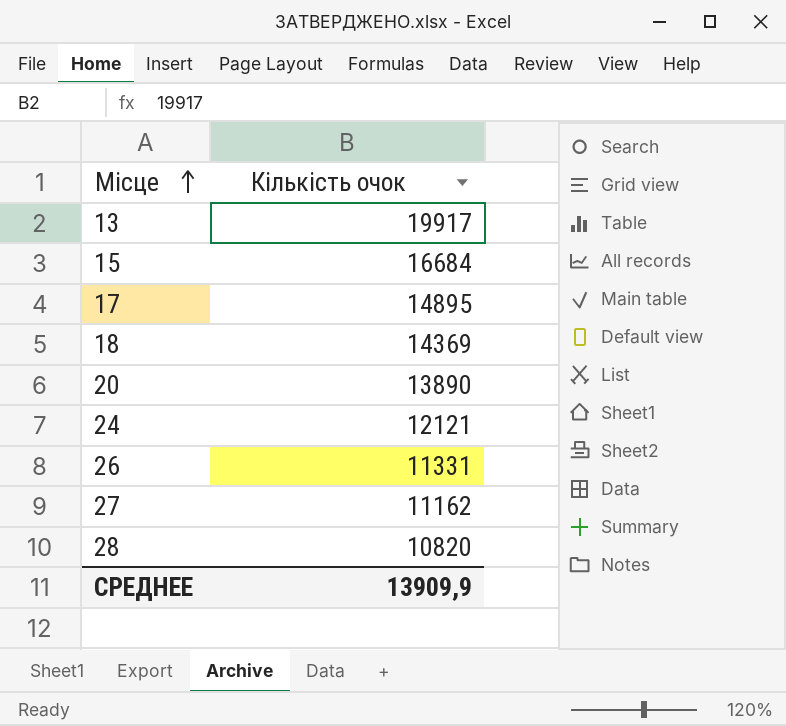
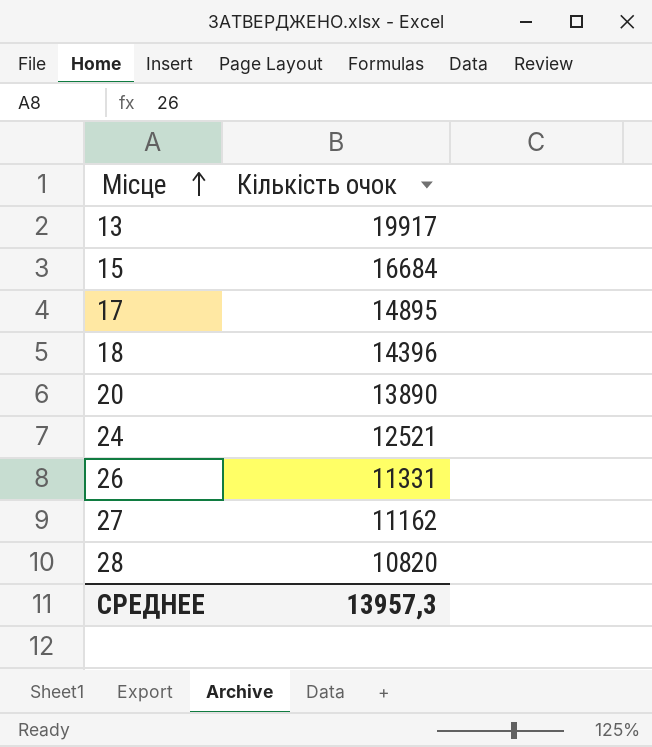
18 | Кількість очок: 14369 -> 14396
24 | Кількість очок: 12121 -> 12521
СРЕДНЕЕ | Кількість очок: 13909,9 -> 13957,3

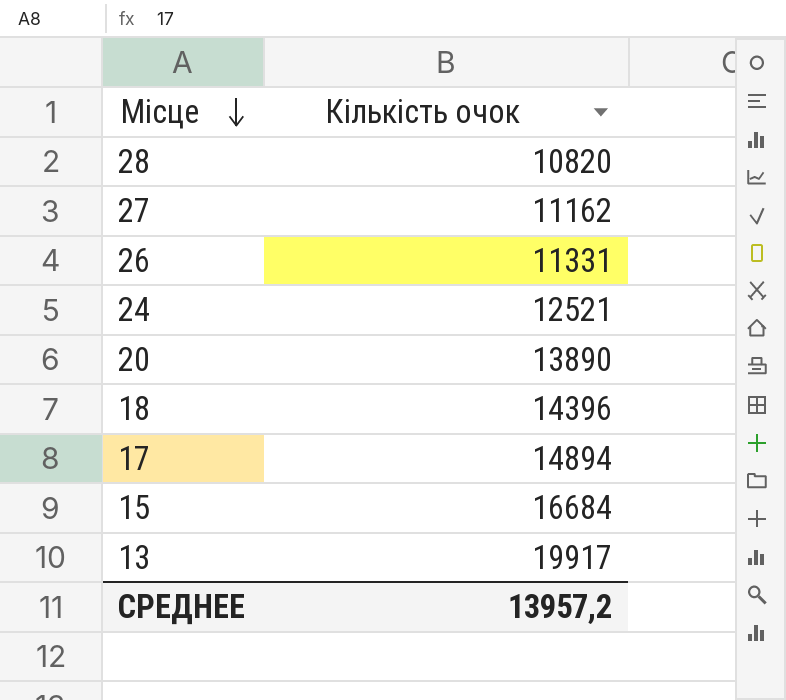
row order: Місце ascending -> Місце descending
17 | Кількість очок: 14895 -> 14894
СРЕДНЕЕ | Кількість очок: 13957,3 -> 13957,2

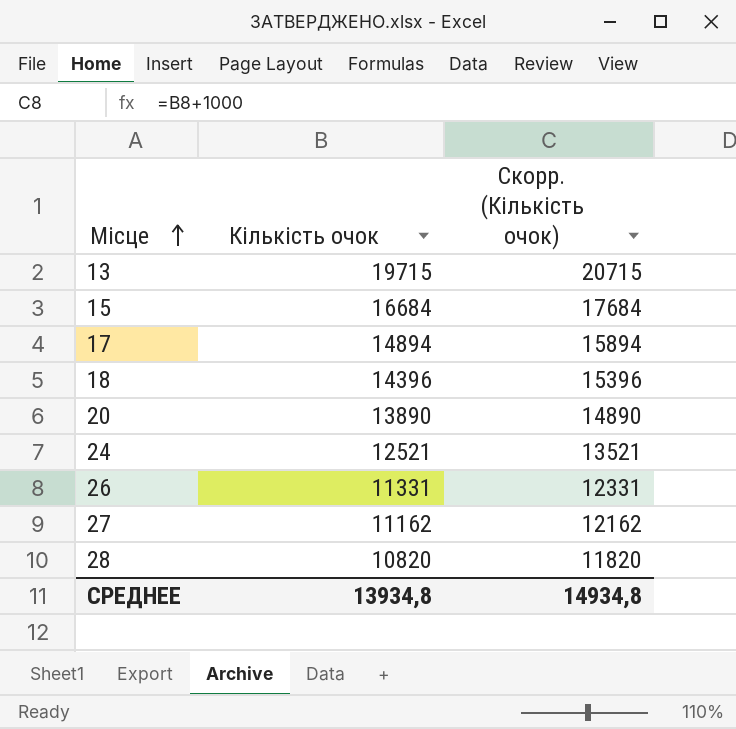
row order: Місце descending -> Місце ascending
column Скорр. (Кількість очок) | formula: none -> [Кількість очок] + 1000
13 | Кількість очок: 19917 -> 19715
СРЕДНЕЕ | Кількість очок: 13957,2 -> 13934,8

